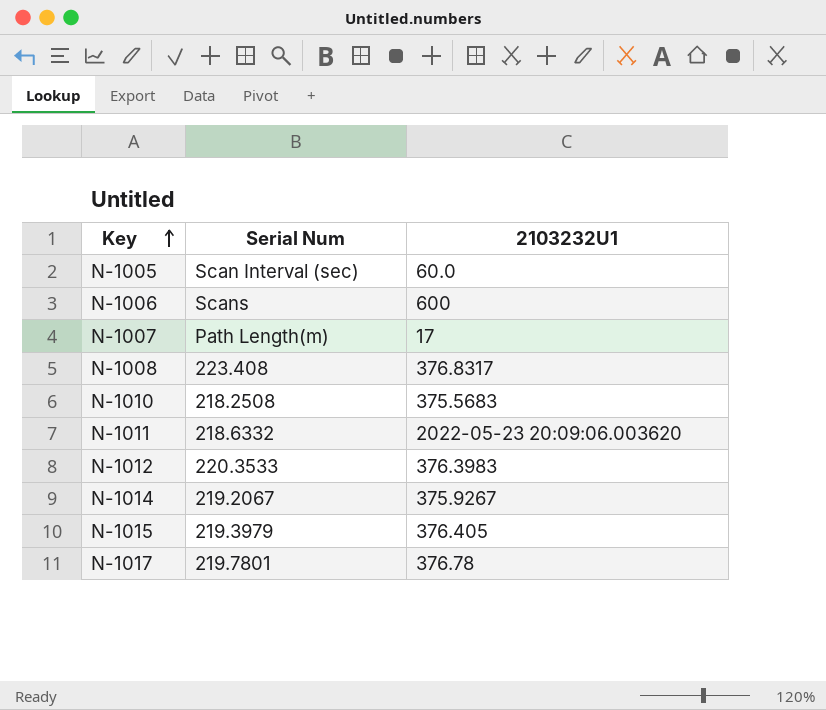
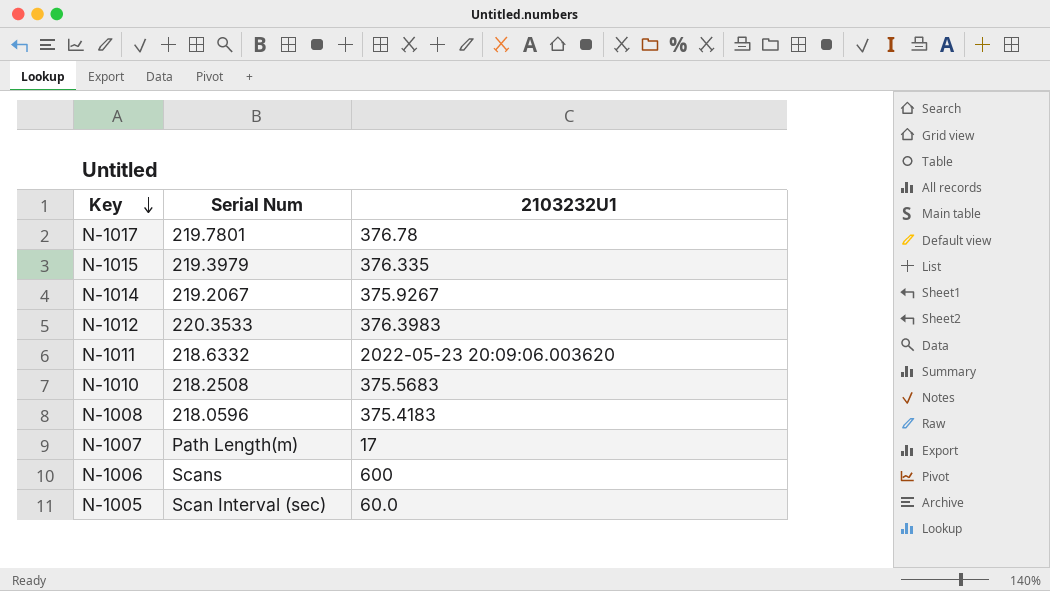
row order: Key ascending -> Key descending
N-1015 | 2103232U1: 376.405 -> 376.335
N-1008 | Serial Num: 223.408 -> 218.0596
N-1008 | 2103232U1: 376.8317 -> 375.4183

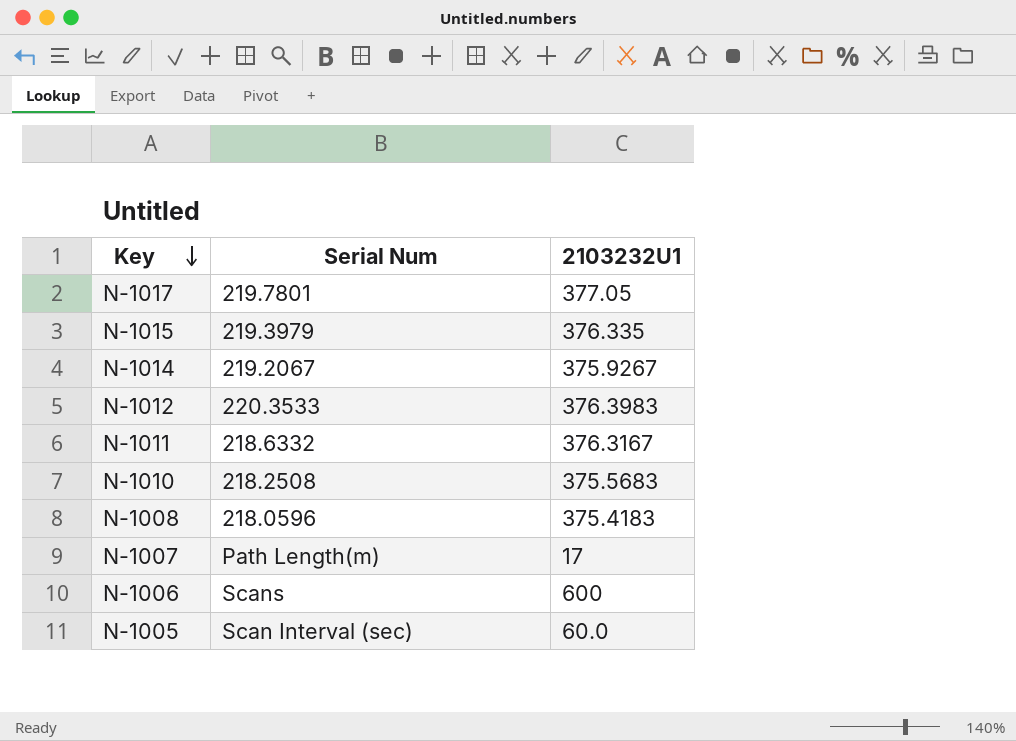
N-1017 | 2103232U1: 376.78 -> 377.05
N-1011 | 2103232U1: 2022-05-23 20:09:06.003620 -> 376.3167

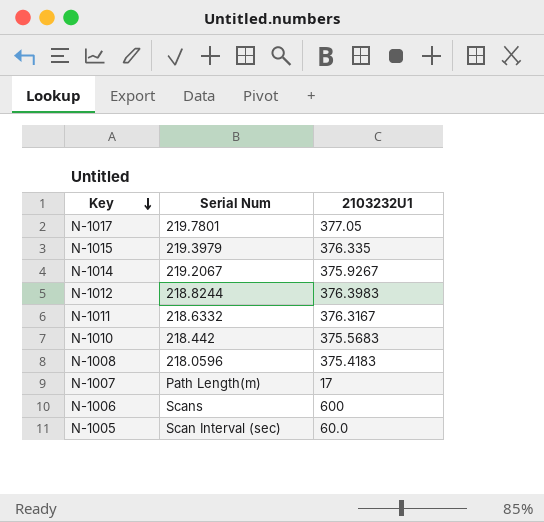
N-1012 | Serial Num: 220.3533 -> 218.8244
N-1010 | Serial Num: 218.2508 -> 218.442

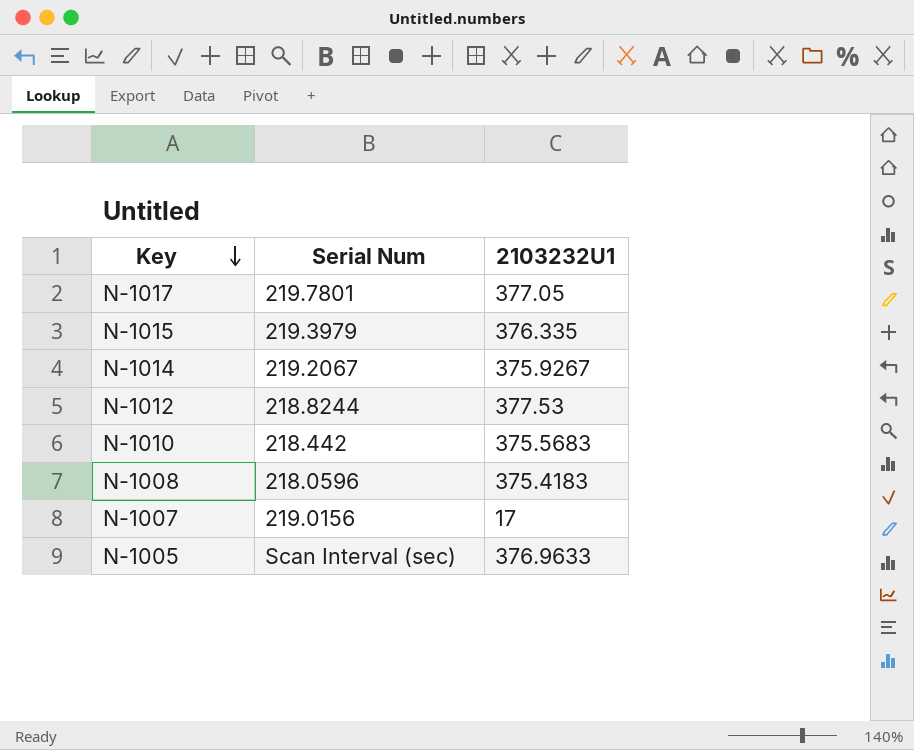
row N-1011: 218.6332 | 376.3167 -> none
row N-1006: Scans | 600 -> none
N-1012 | 2103232U1: 376.3983 -> 377.53
N-1007 | Serial Num: Path Length(m) -> 219.0156
N-1005 | 2103232U1: 60.0 -> 376.9633

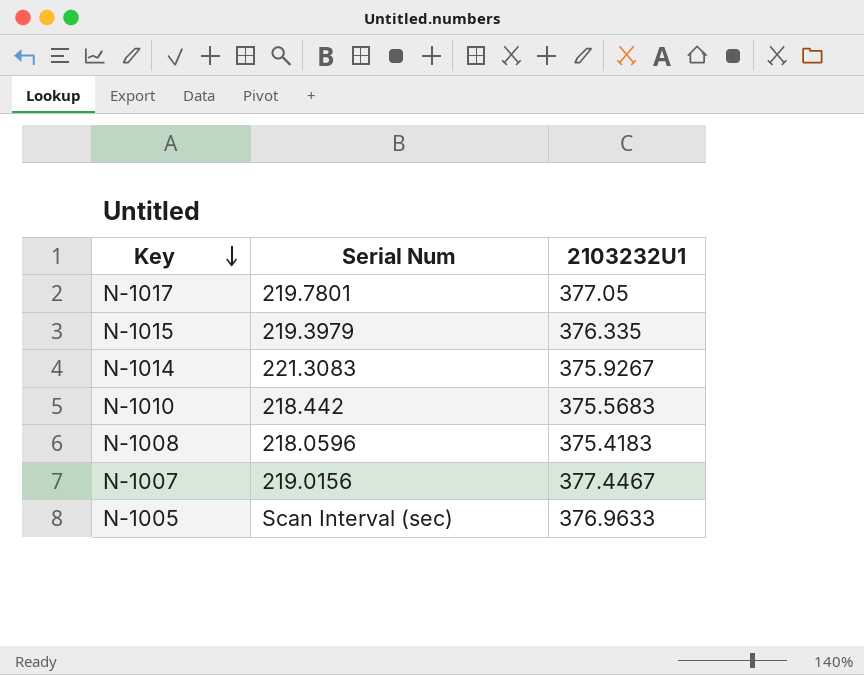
row N-1012: 218.8244 | 377.53 -> none
N-1014 | Serial Num: 219.2067 -> 221.3083
N-1007 | 2103232U1: 17 -> 377.4467

